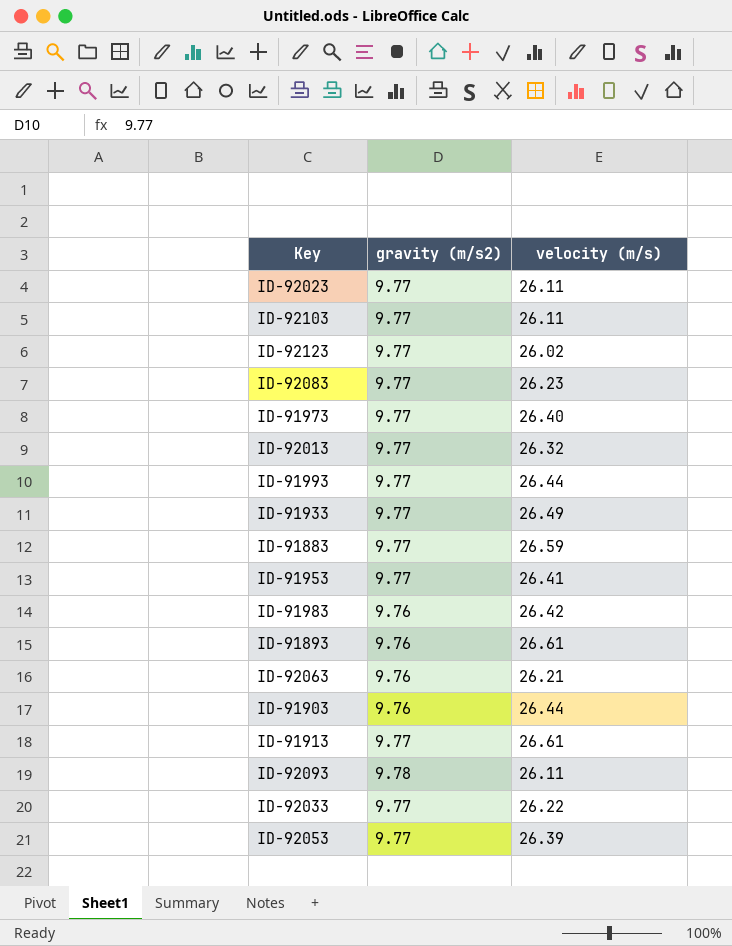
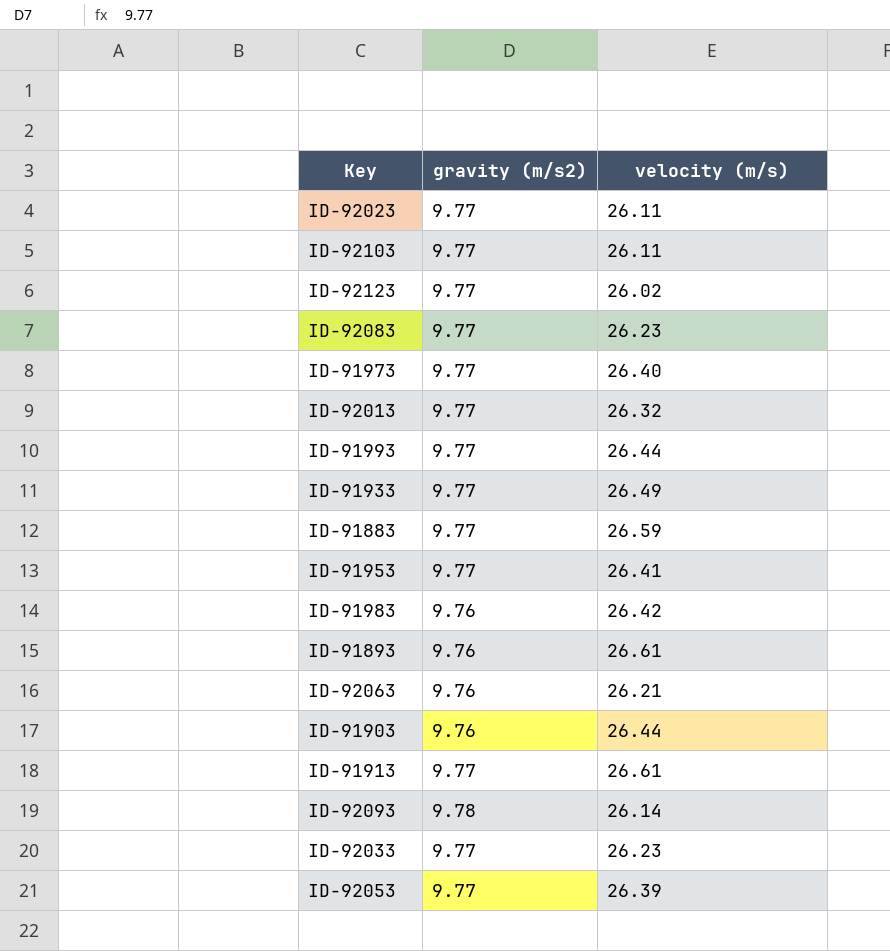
ID-92093 | velocity (m/s): 26.11 -> 26.14
ID-92033 | velocity (m/s): 26.22 -> 26.23

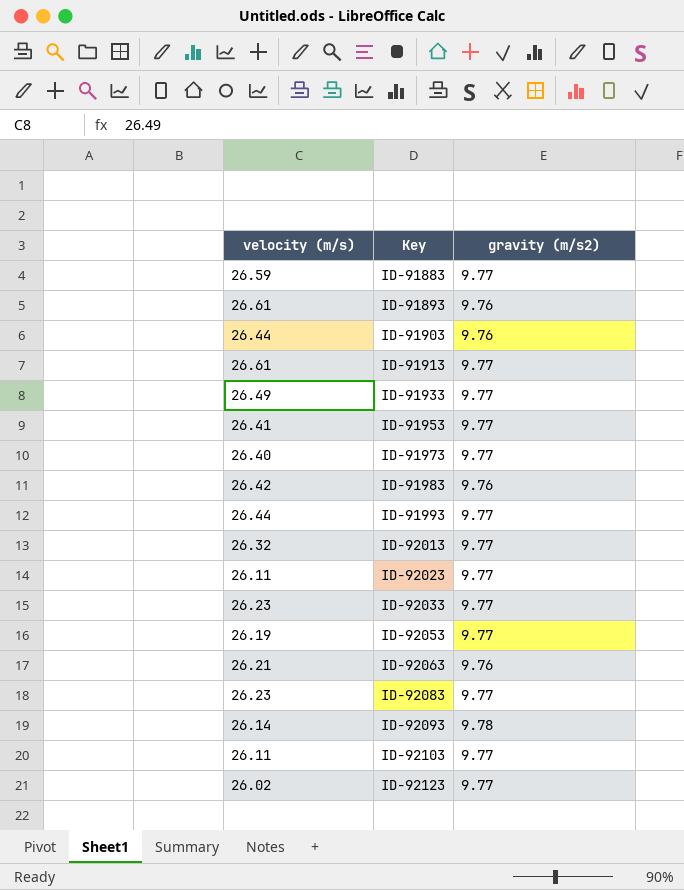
row order: none -> Key ascending
column velocity (m/s) | position: 3 -> 1
ID-92053 | velocity (m/s): 26.39 -> 26.19

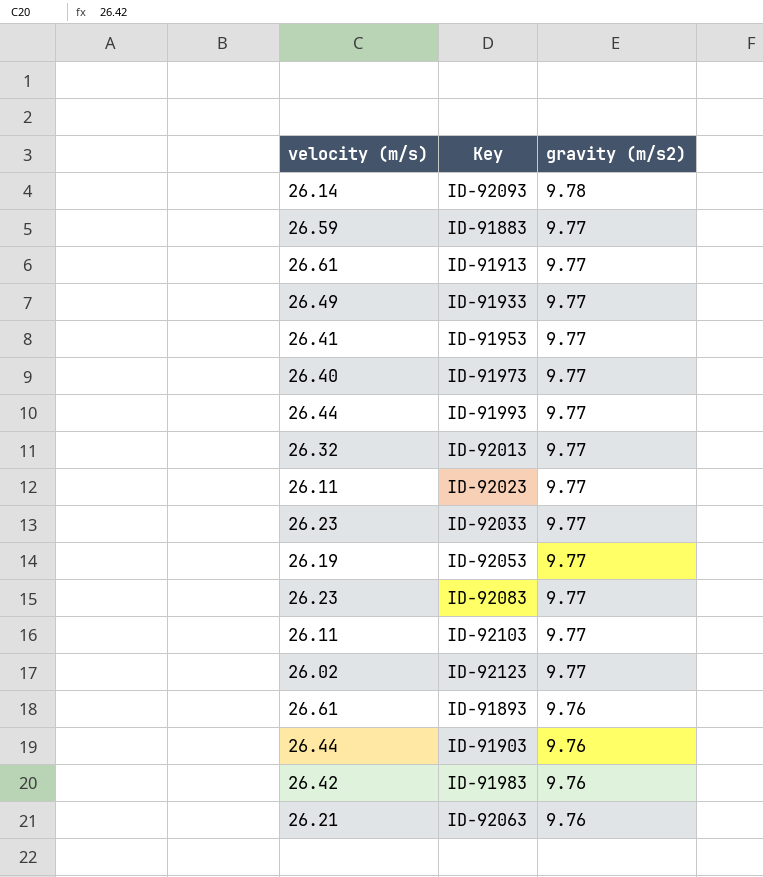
row order: Key ascending -> gravity (m/s2) descending

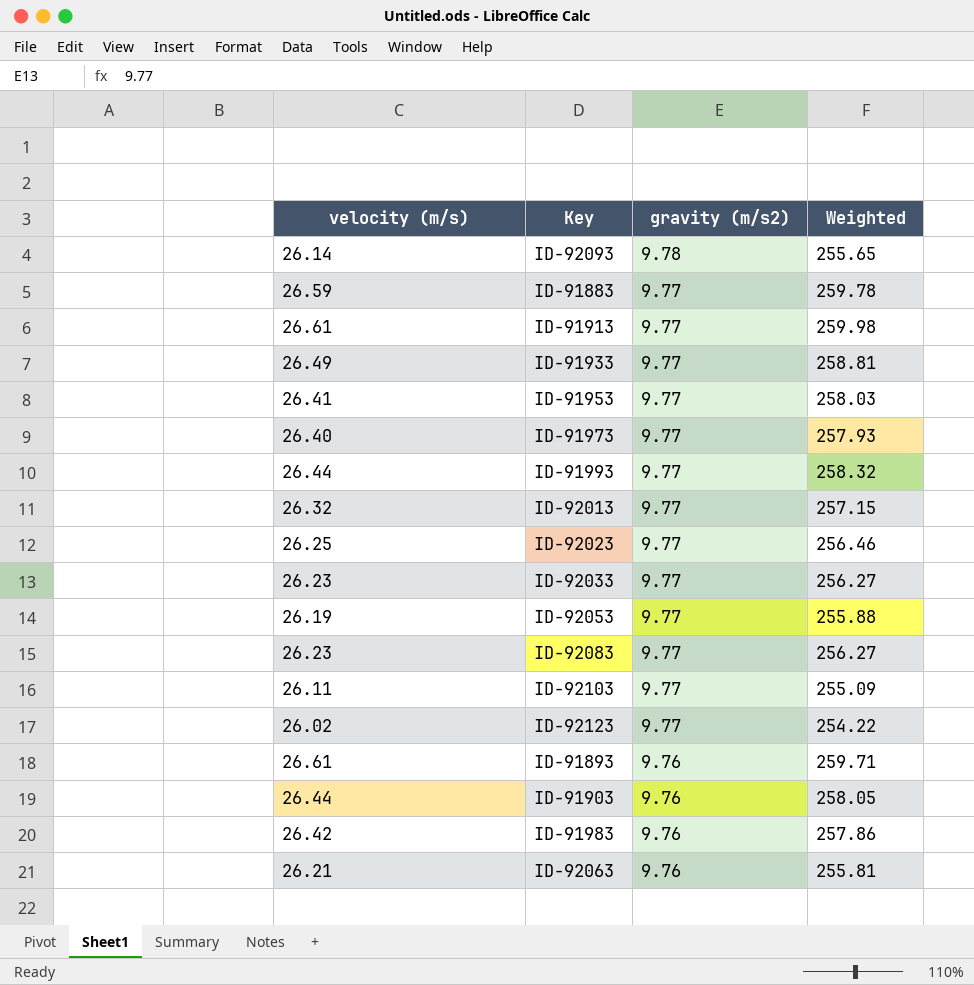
column Weighted | formula: none -> [velocity (m/s)] * [gravity (m/s2)]
ID-92023 | velocity (m/s): 26.11 -> 26.25

